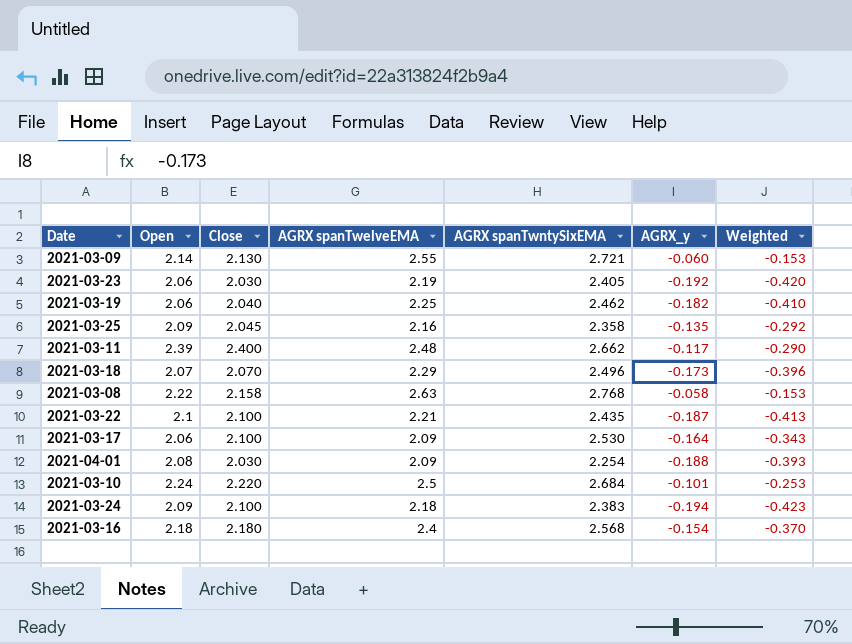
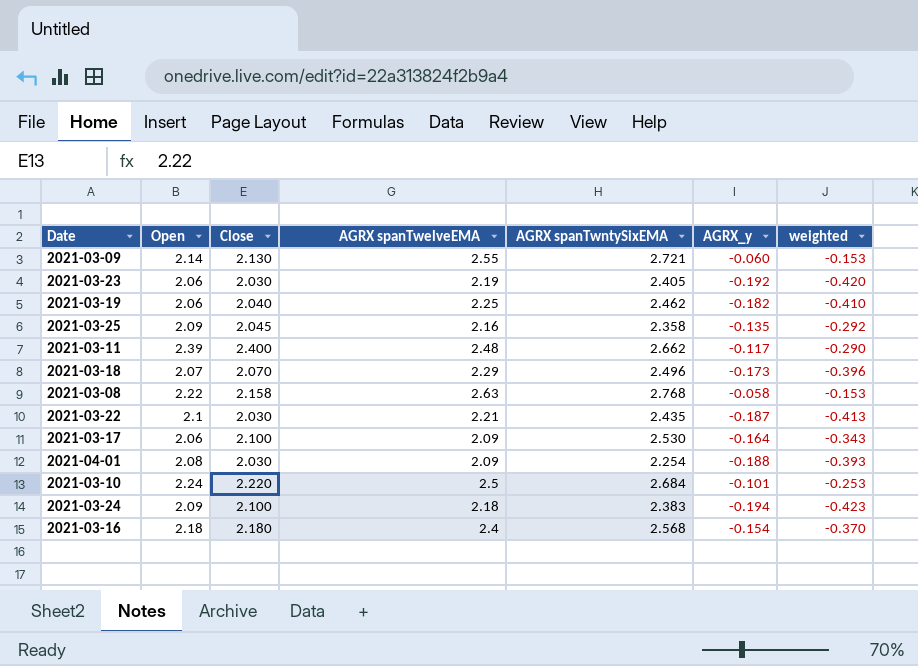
column name: Weighted -> weighted
2021-03-22 | Close: 2.100 -> 2.030

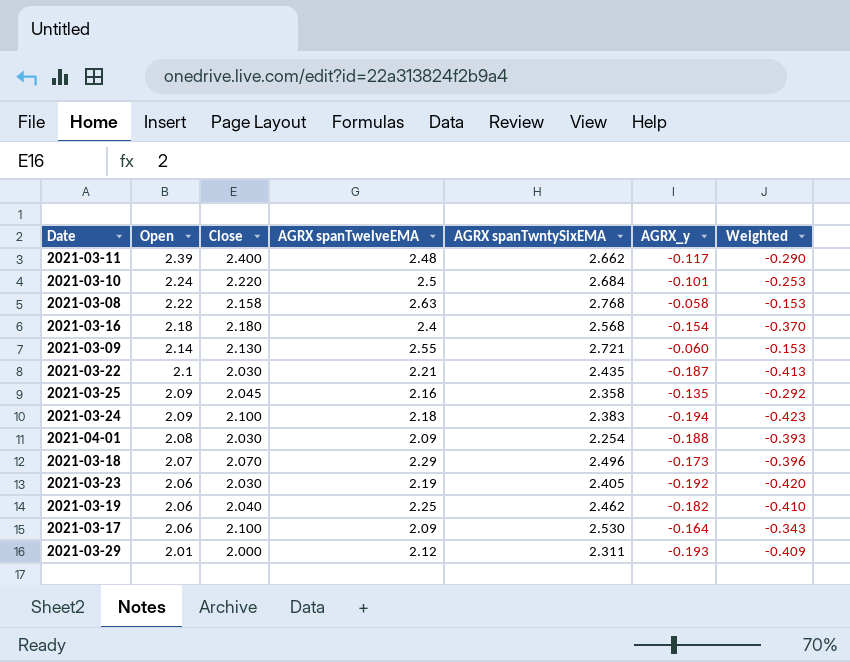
row order: none -> Open descending
column name: weighted -> Weighted
row 2021-03-29: none -> 2.01 | 2.000 | 2.12 | 2.311 | -0.193 | -0.409

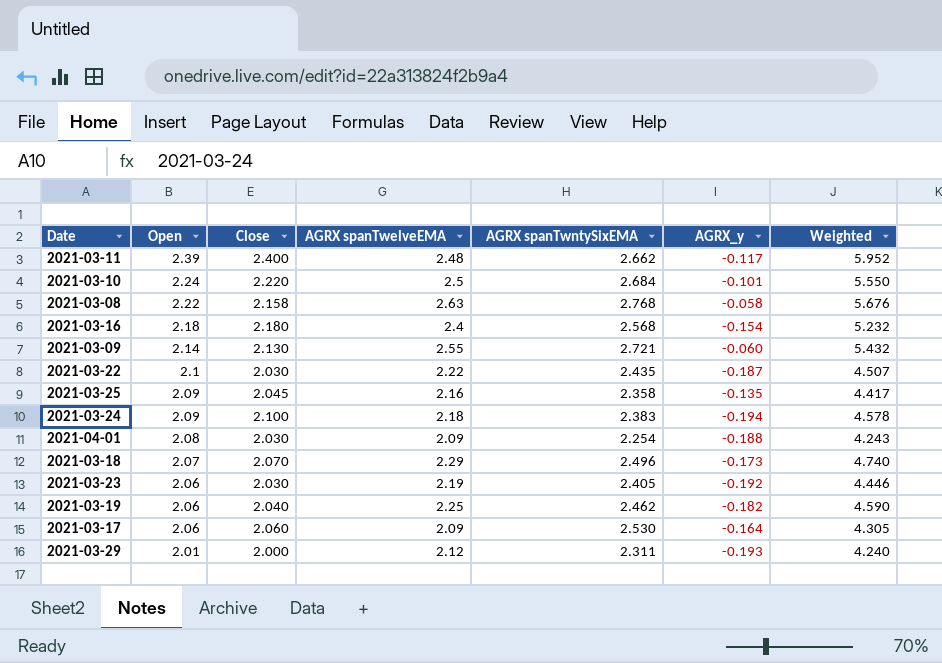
column Weighted | formula: [AGRX spanTwelveEMA] * [AGRX_y] -> [Close] * [AGRX spanTwelveEMA]
2021-03-22 | AGRX spanTwelveEMA: 2.21 -> 2.22
2021-03-17 | Close: 2.100 -> 2.060

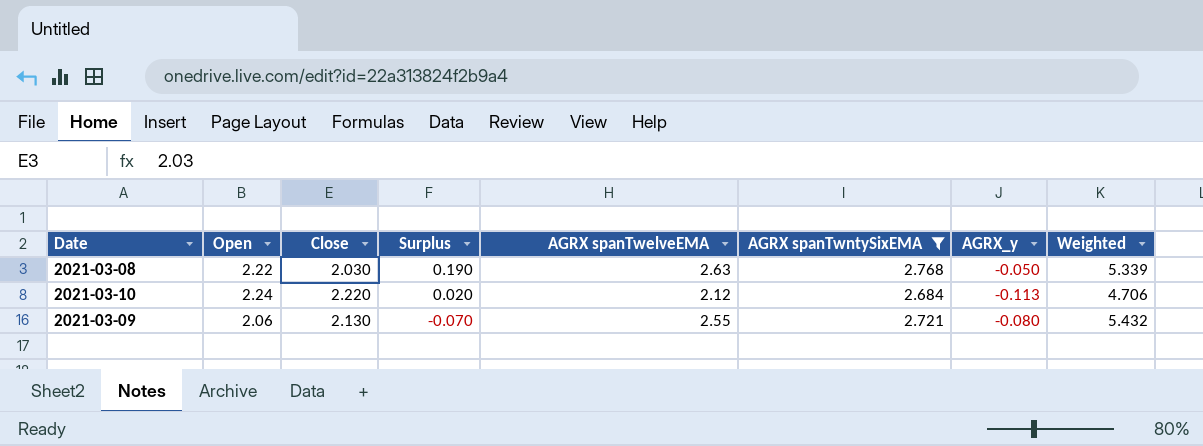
filter: none -> AGRX spanTwntySixEMA >= 2.684
row order: Open descending -> Surplus descending
column Surplus | formula: none -> [Open] - [Close]
2021-03-08 | Close: 2.158 -> 2.030
2021-03-08 | AGRX_y: -0.058 -> -0.050
2021-03-08 | Weighted: 5.676 -> 5.339
2021-03-10 | AGRX spanTwelveEMA: 2.5 -> 2.12
2021-03-10 | AGRX_y: -0.101 -> -0.113
2021-03-10 | Weighted: 5.550 -> 4.706
2021-03-09 | Open: 2.14 -> 2.06
2021-03-09 | AGRX_y: -0.060 -> -0.080

